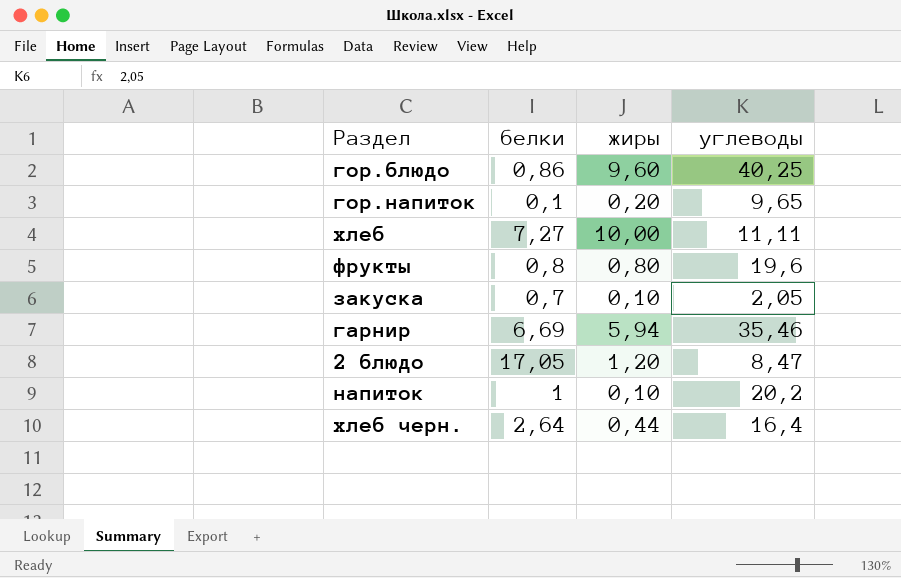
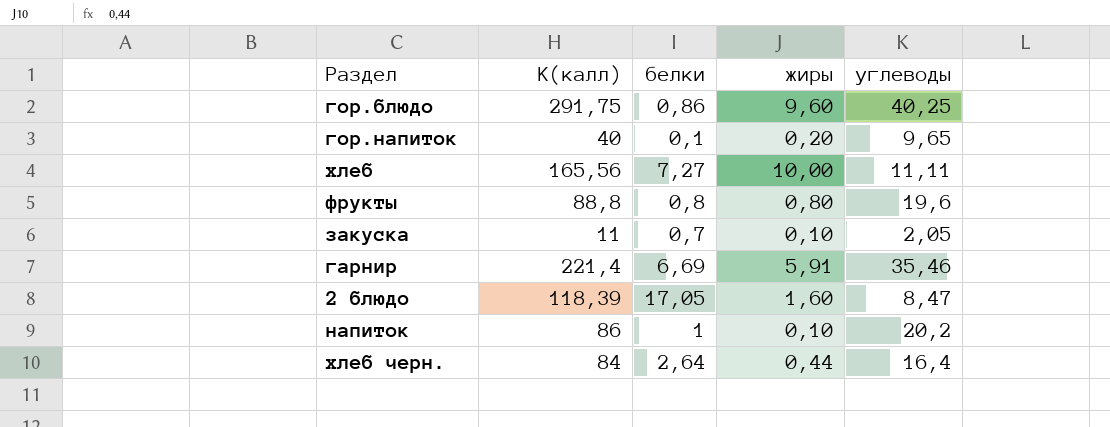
column К(калл) | position: none -> 2
гарнир | жиры: 5,94 -> 5,91
2 блюдо | жиры: 1,20 -> 1,60

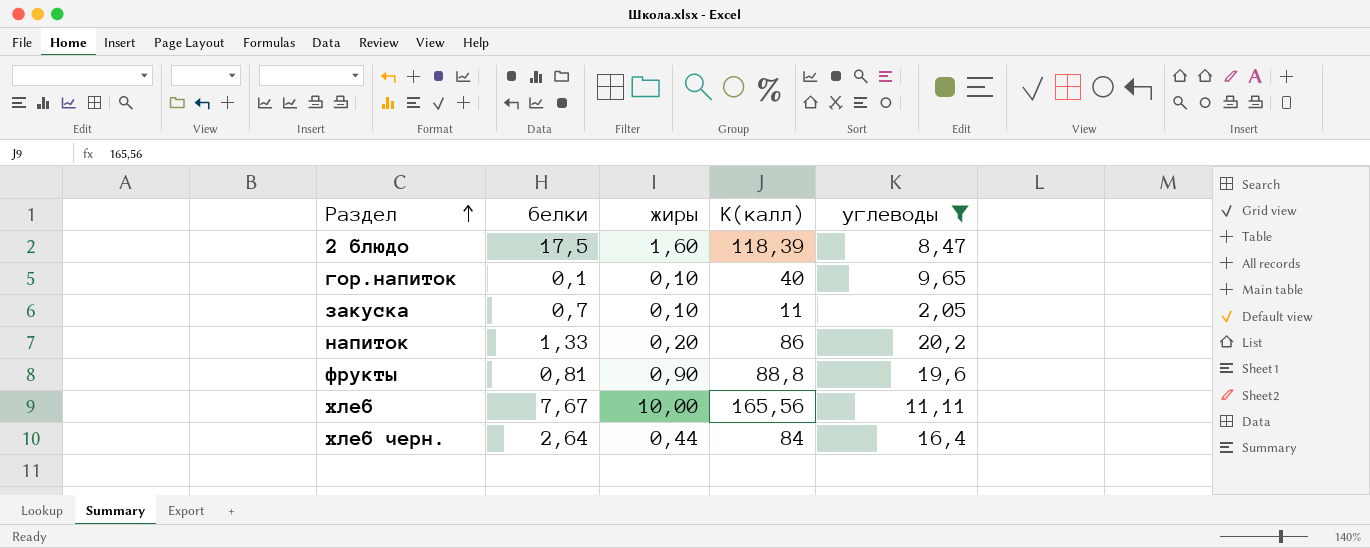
filter: none -> углеводы <= 20,2
row order: none -> Раздел ascending
column К(калл) | position: 2 -> 4
2 блюдо | белки: 17,05 -> 17,5
гор.напиток | жиры: 0,20 -> 0,10
напиток | белки: 1 -> 1,33
напиток | жиры: 0,10 -> 0,20
фрукты | белки: 0,8 -> 0,81
фрукты | жиры: 0,80 -> 0,90
хлеб | белки: 7,27 -> 7,67

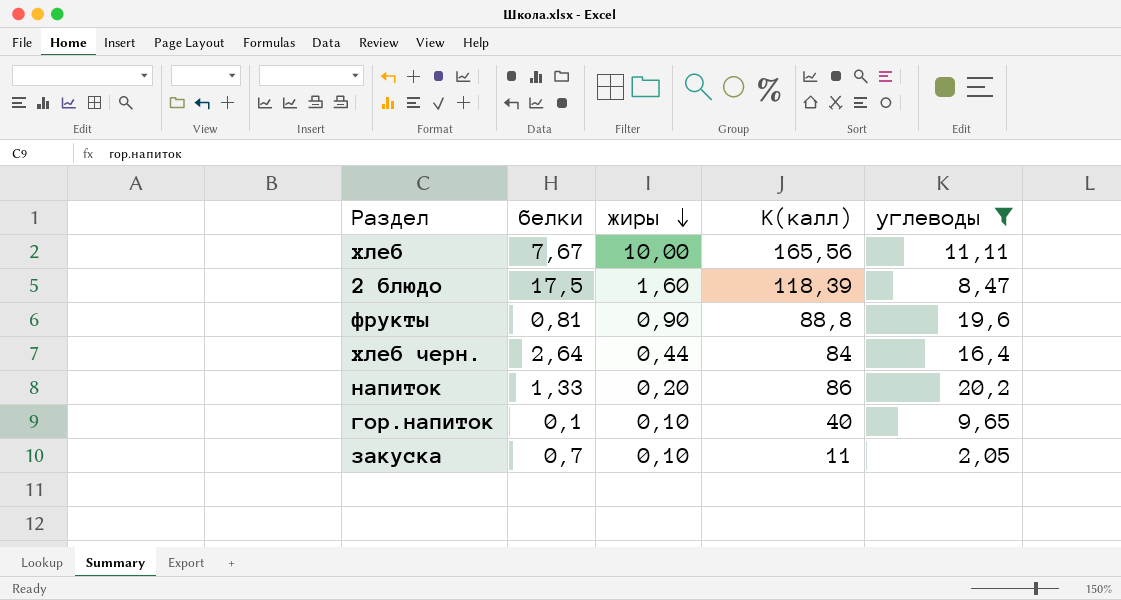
row order: Раздел ascending -> жиры descending

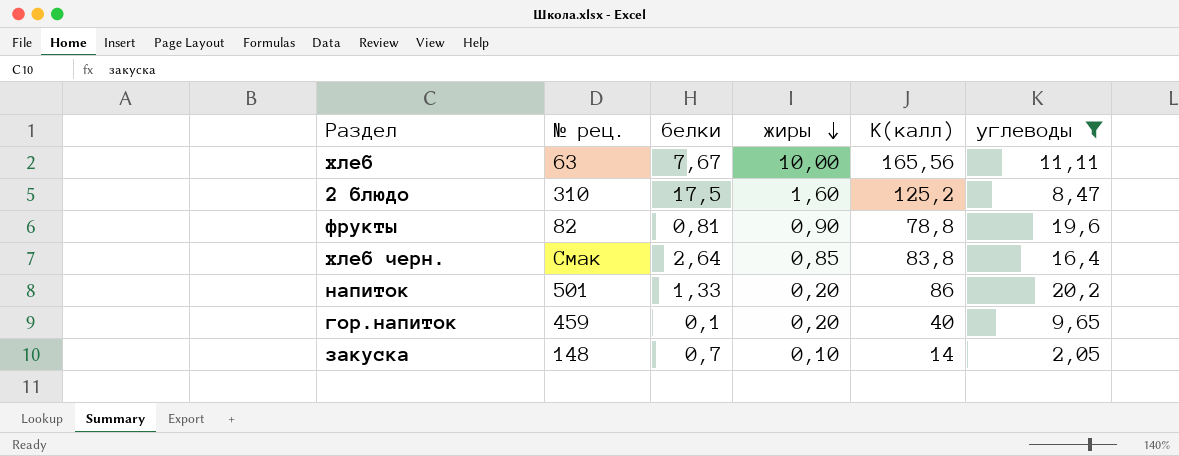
column № рец. | position: none -> 2
2 блюдо | К(калл): 118,39 -> 125,2
фрукты | К(калл): 88,8 -> 78,8
хлеб черн. | жиры: 0,44 -> 0,85
хлеб черн. | К(калл): 84 -> 83,8
гор.напиток | жиры: 0,10 -> 0,20
закуска | К(калл): 11 -> 14

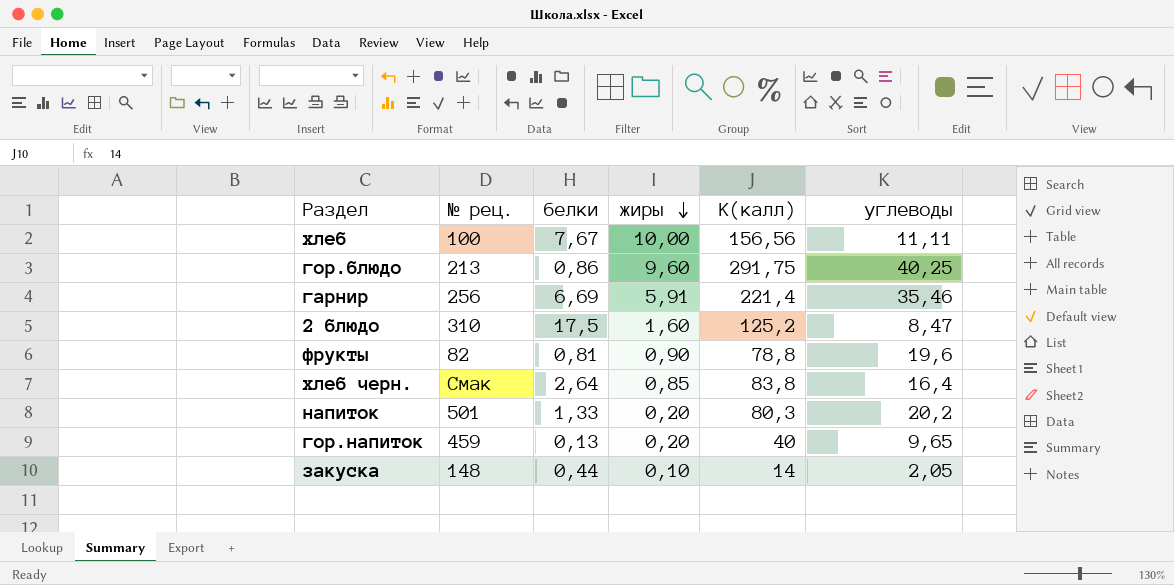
filter: углеводы <= 20,2 -> none
хлеб | № рец.: 63 -> 100
хлеб | К(калл): 165,56 -> 156,56
напиток | К(калл): 86 -> 80,3
гор.напиток | белки: 0,1 -> 0,13
закуска | белки: 0,7 -> 0,44

